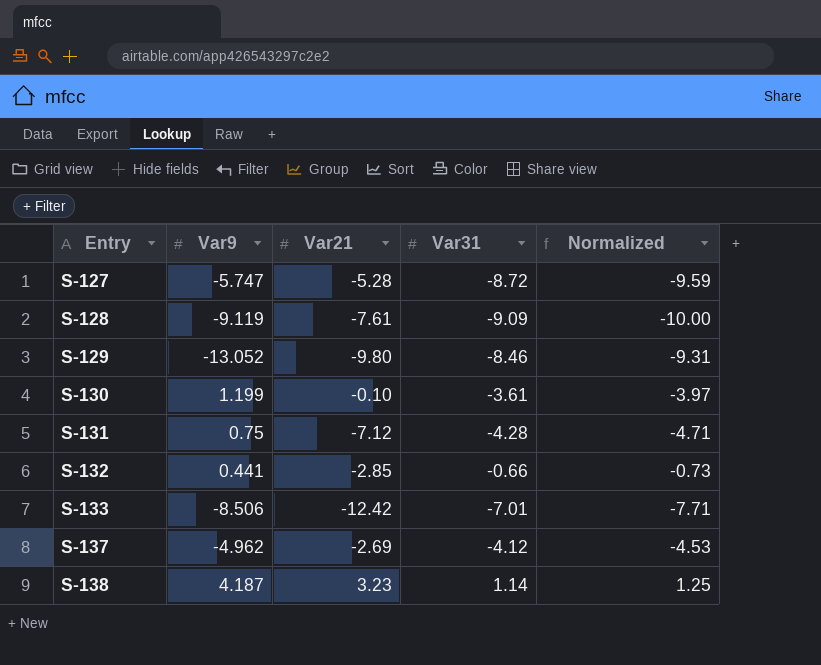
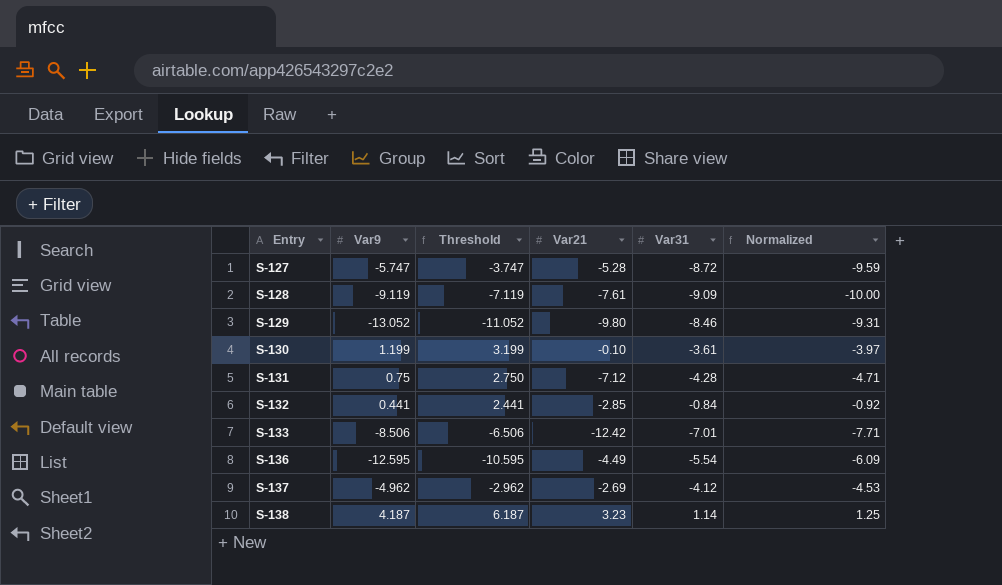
column Threshold | formula: none -> [Var9] + 2
S-132 | Var31: -0.66 -> -0.84
S-132 | Normalized: -0.73 -> -0.92
row S-136: none -> -12.595 | -10.595 | -4.49 | -5.54 | -6.09

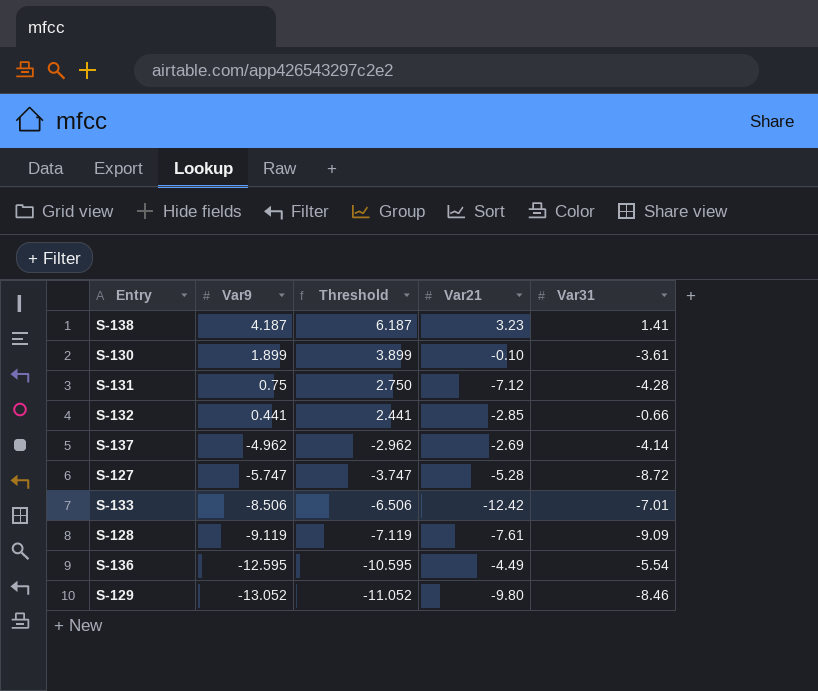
row order: Entry ascending -> Var9 descending
column Normalized | formula: [Var31] * 1.1 -> none
S-138 | Var31: 1.14 -> 1.41
S-130 | Var9: 1.199 -> 1.899
S-130 | Threshold: 3.199 -> 3.899
S-132 | Var31: -0.84 -> -0.66
S-137 | Var31: -4.12 -> -4.14

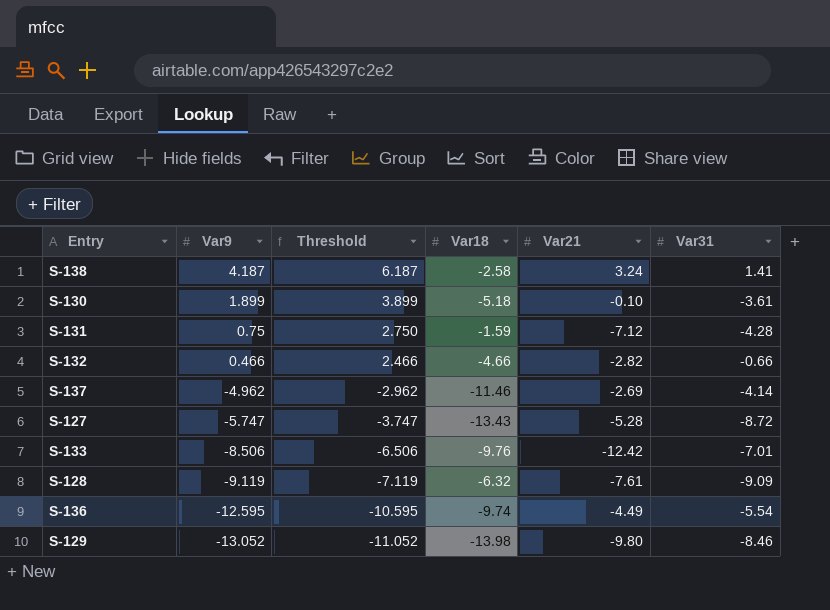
column Var18 | position: none -> 4
S-138 | Var21: 3.23 -> 3.24
S-132 | Var9: 0.441 -> 0.466
S-132 | Threshold: 2.441 -> 2.466
S-132 | Var21: -2.85 -> -2.82

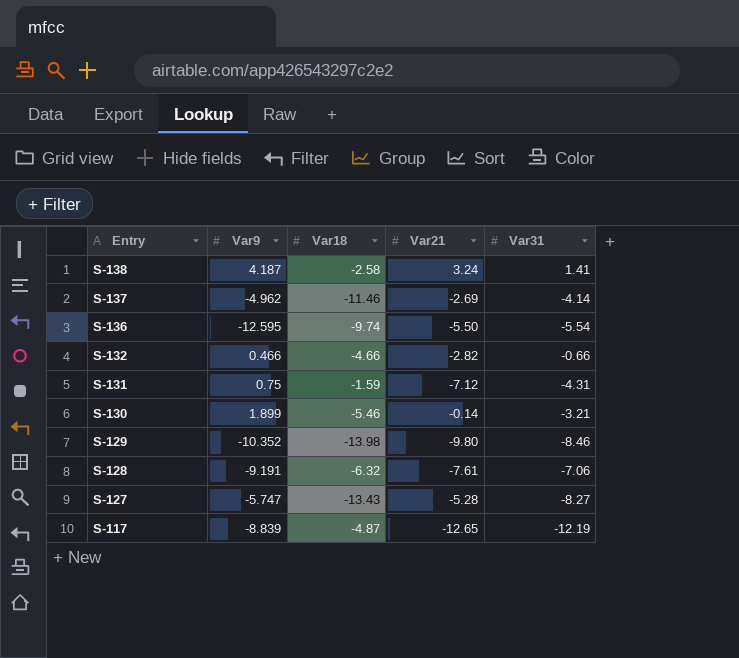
row order: Var9 descending -> Entry descending
column Threshold | formula: [Var9] + 2 -> none
row S-133: -8.506 | -6.506 | -9.76 | -12.42 | -7.01 -> none
S-136 | Var21: -4.49 -> -5.50
S-131 | Var31: -4.28 -> -4.31
S-130 | Var18: -5.18 -> -5.46
S-130 | Var21: -0.10 -> -0.14
S-130 | Var31: -3.61 -> -3.21
S-129 | Var9: -13.052 -> -10.352
S-128 | Var9: -9.119 -> -9.191
S-128 | Var31: -9.09 -> -7.06
S-127 | Var31: -8.72 -> -8.27
row S-117: none -> -8.839 | -4.87 | -12.65 | -12.19

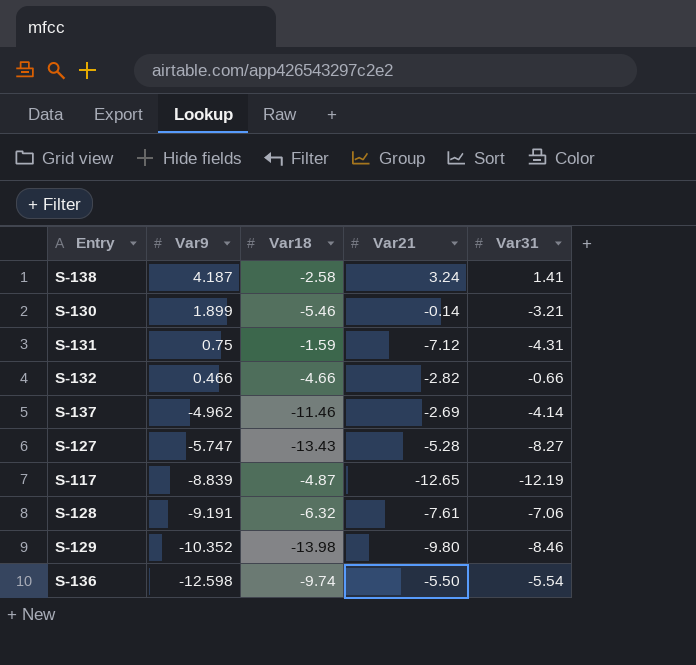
row order: Entry descending -> Var9 descending
S-136 | Var9: -12.595 -> -12.598

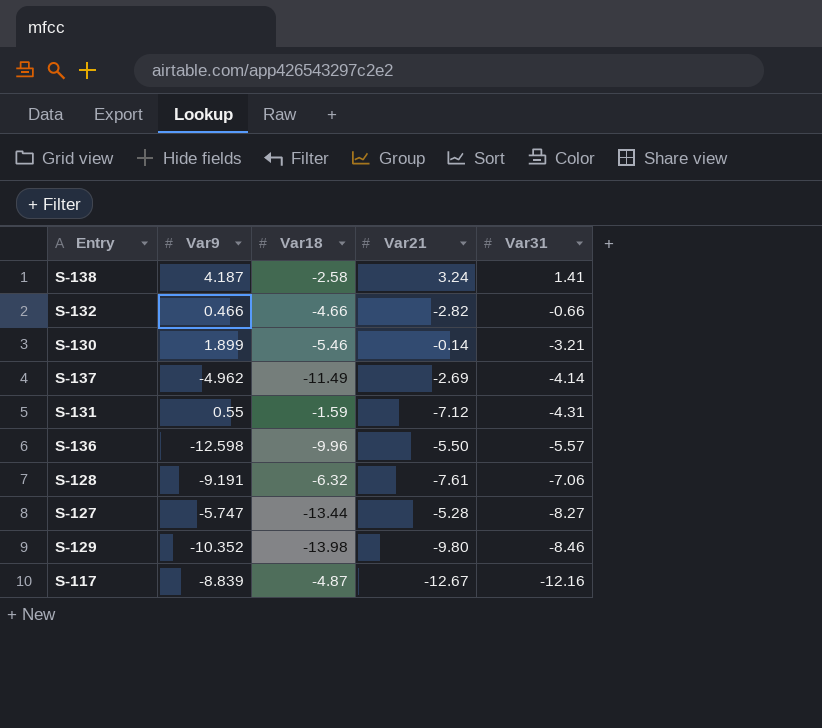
row order: Var9 descending -> Var31 descending
S-137 | Var18: -11.46 -> -11.49
S-131 | Var9: 0.75 -> 0.55
S-136 | Var18: -9.74 -> -9.96
S-136 | Var31: -5.54 -> -5.57
S-127 | Var18: -13.43 -> -13.44
S-117 | Var21: -12.65 -> -12.67
S-117 | Var31: -12.19 -> -12.16

